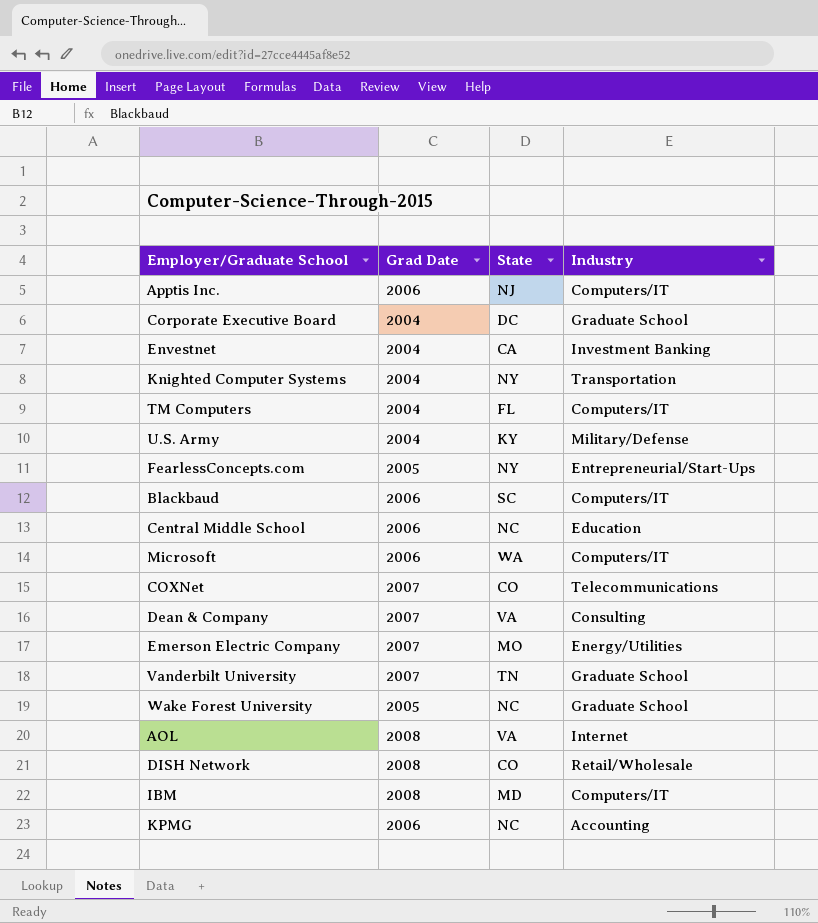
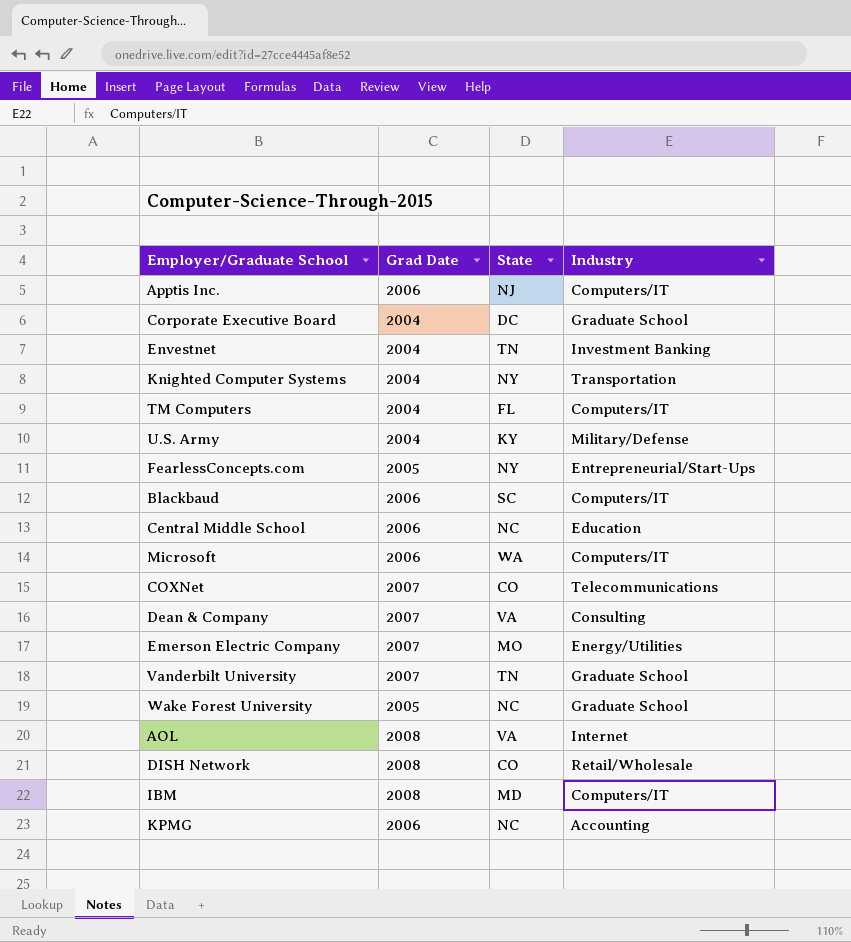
Envestnet | State: CA -> TN

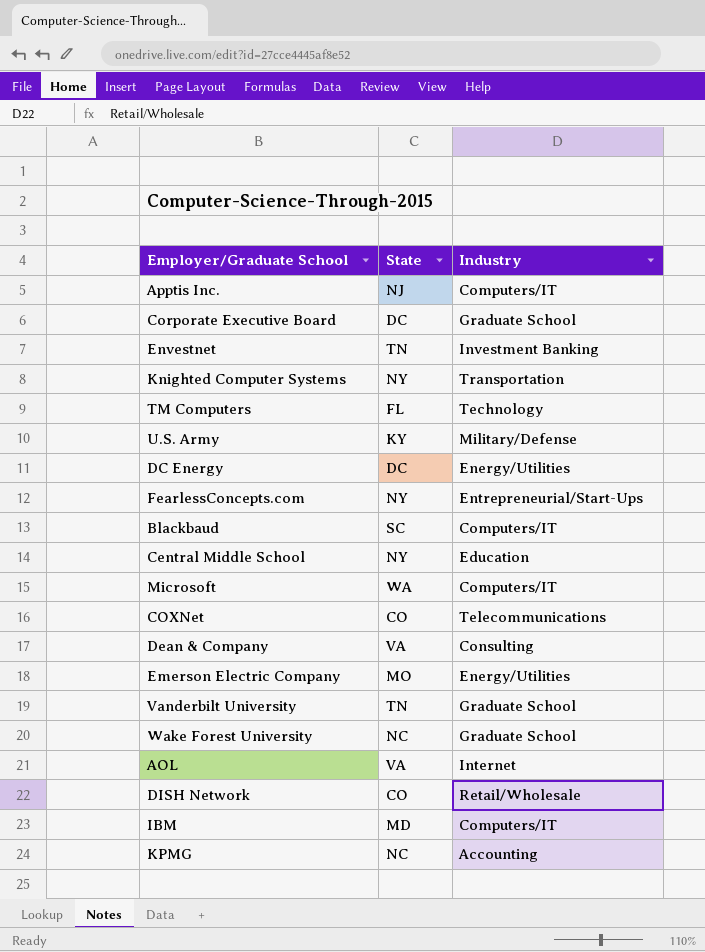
column Grad Date | position: 2 -> none
TM Computers | Industry: Computers/IT -> Technology
row DC Energy: none -> DC | Energy/Utilities
Central Middle School | State: NC -> NY

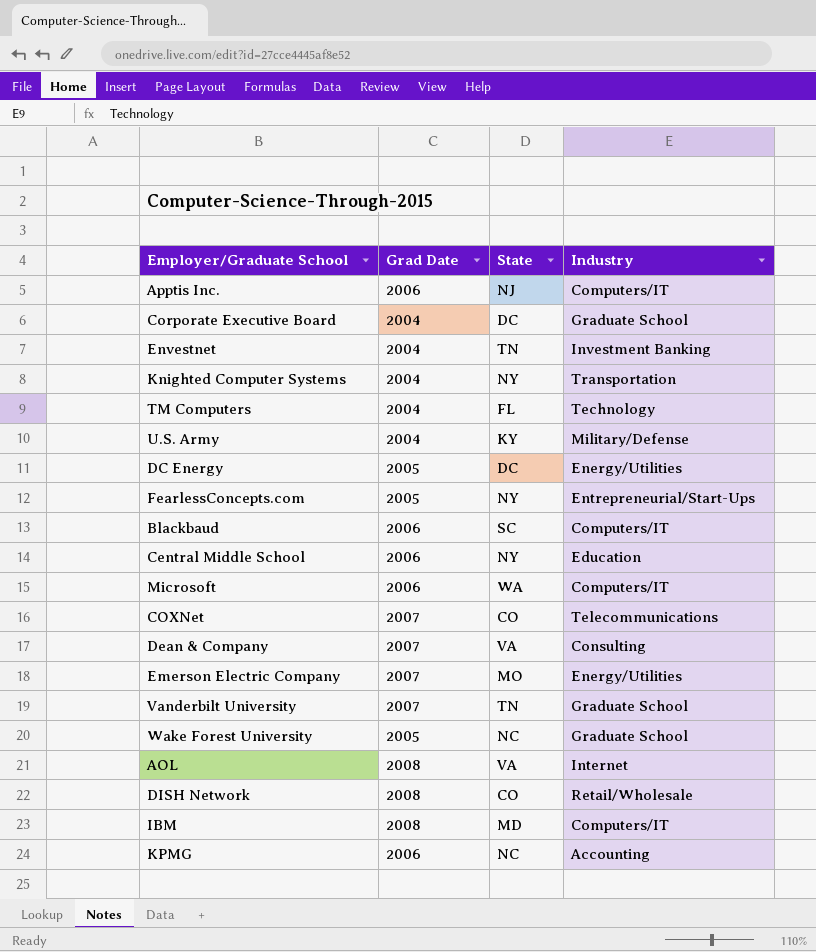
column Grad Date | position: none -> 2

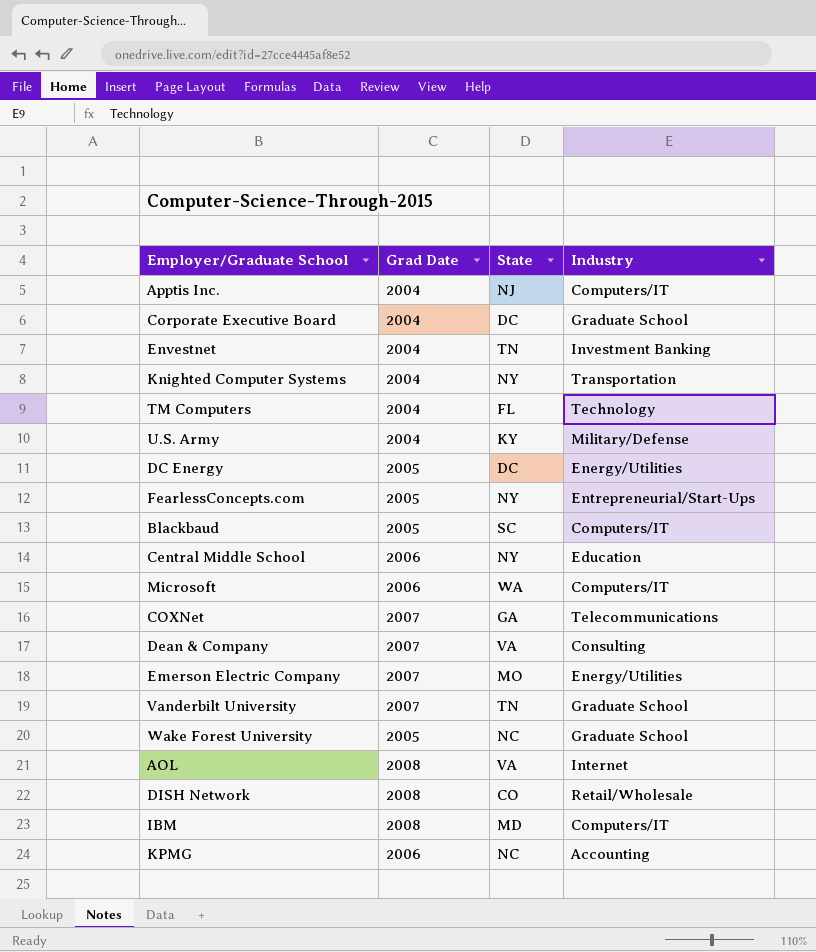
Apptis Inc. | Grad Date: 2006 -> 2004
Blackbaud | Grad Date: 2006 -> 2005
COXNet | State: CO -> GA

